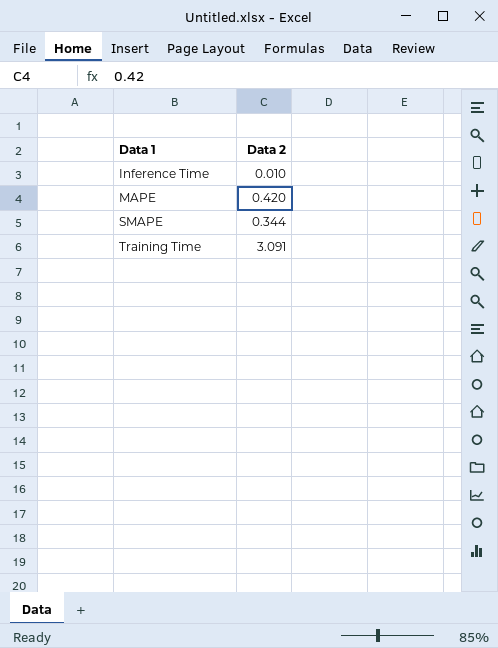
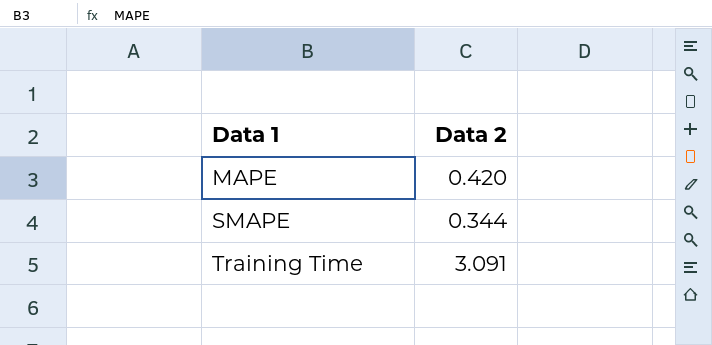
row Inference Time: 0.010 -> none

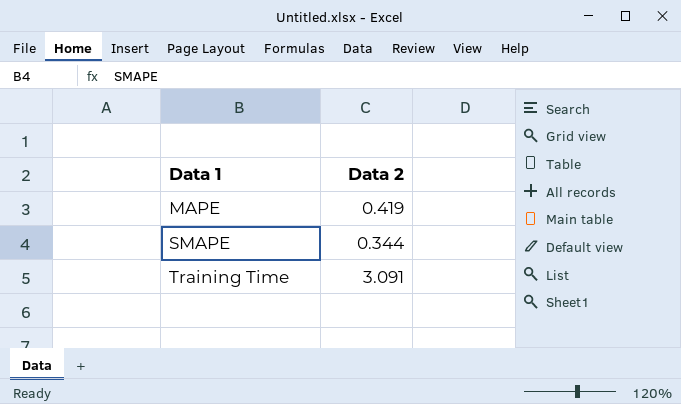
MAPE | Data 2: 0.420 -> 0.419

